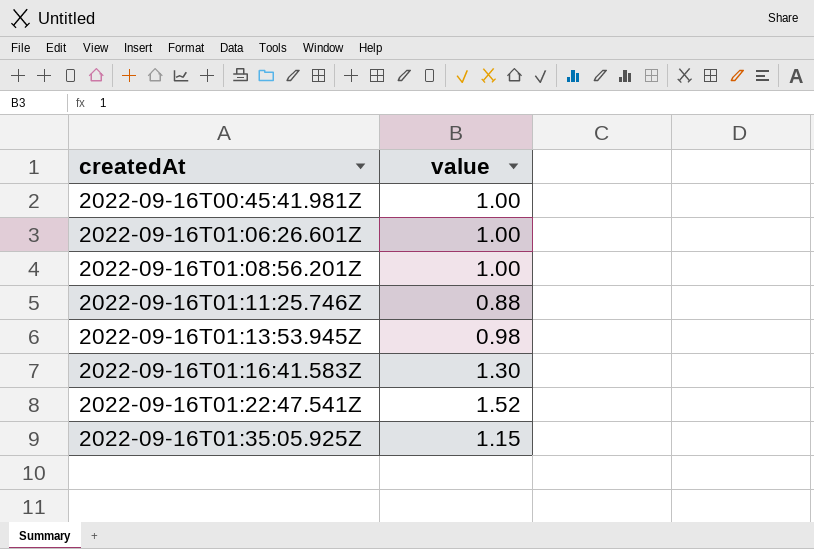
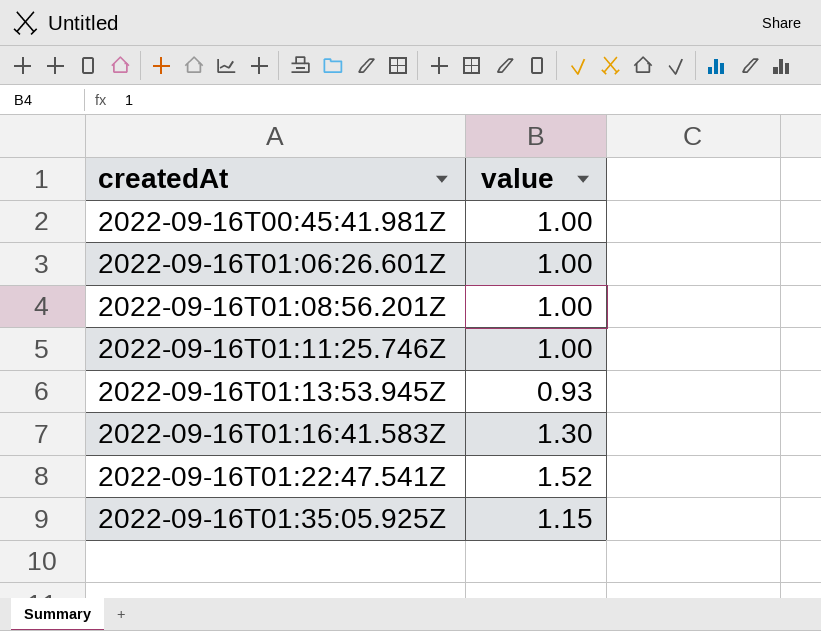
2022-09-16T01:11:25.746Z | value: 0.88 -> 1.00
2022-09-16T01:13:53.945Z | value: 0.98 -> 0.93

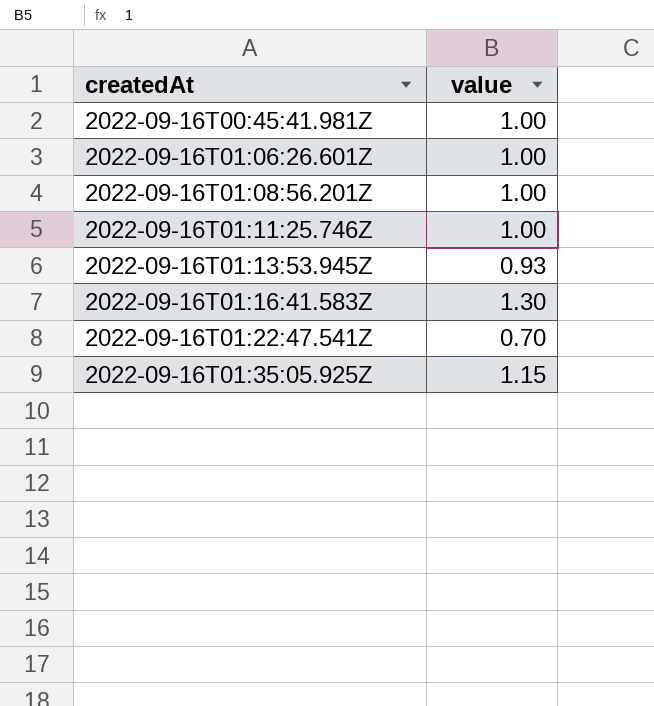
2022-09-16T01:22:47.541Z | value: 1.52 -> 0.70

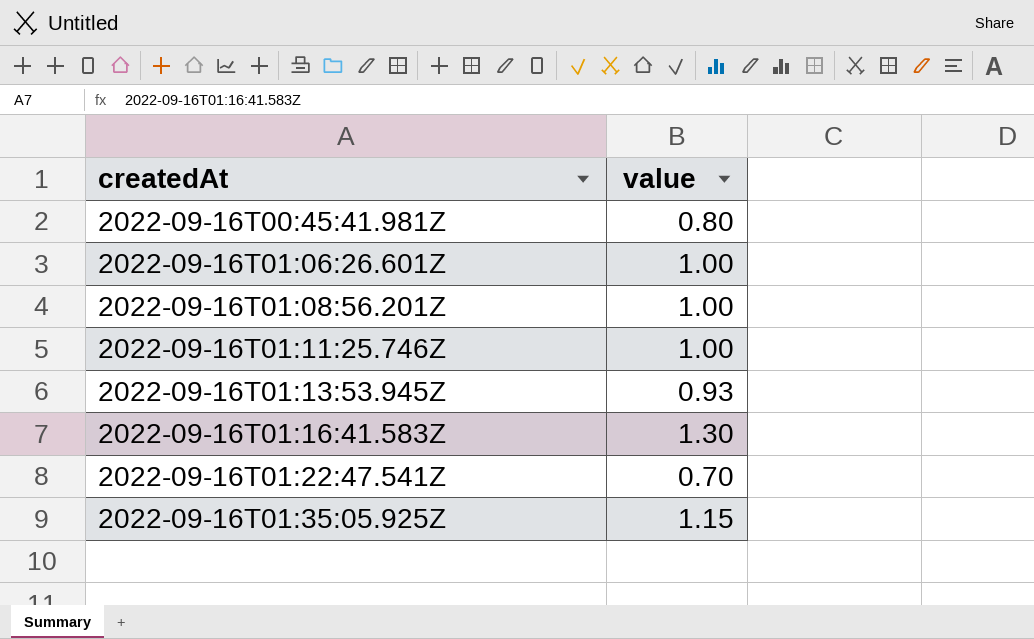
2022-09-16T00:45:41.981Z | value: 1.00 -> 0.80

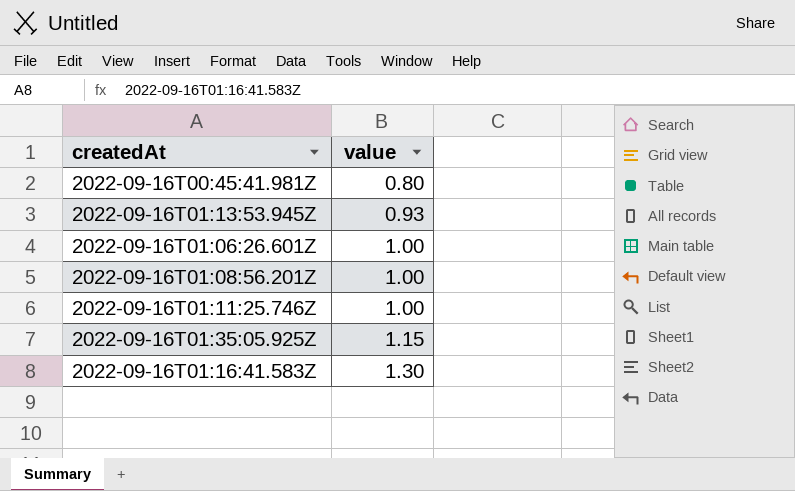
row order: createdAt ascending -> value ascending
row 2022-09-16T01:22:47.541Z: 0.70 -> none

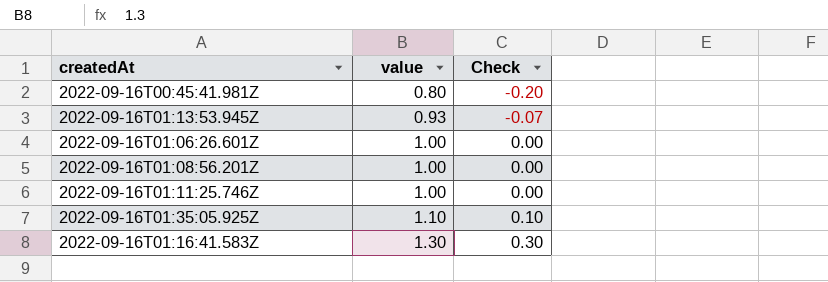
column Check | formula: none -> [value] - 1
2022-09-16T01:35:05.925Z | value: 1.15 -> 1.10

